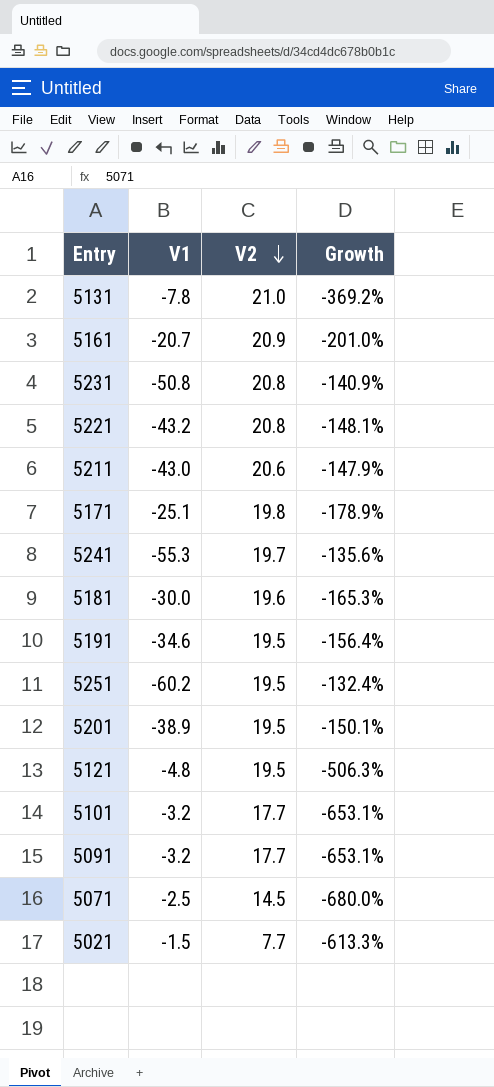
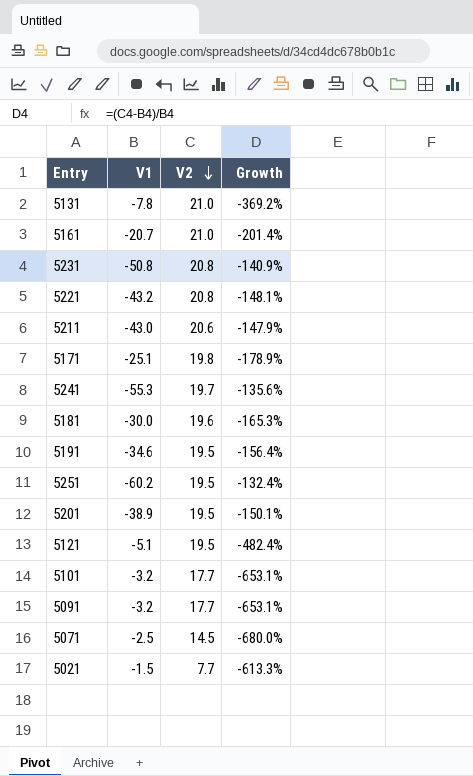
5161 | V2: 20.9 -> 21.0
5161 | Growth: -201.0% -> -201.4%
5121 | V1: -4.8 -> -5.1
5121 | Growth: -506.3% -> -482.4%

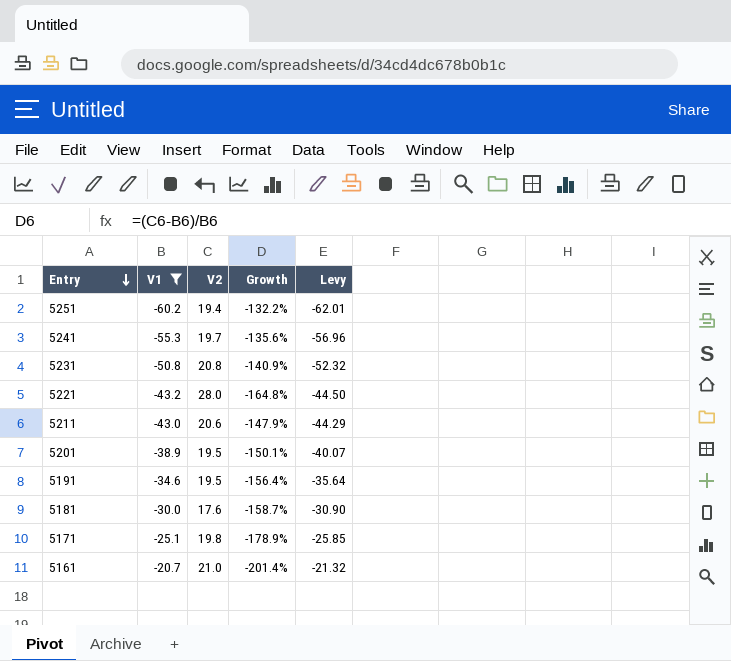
filter: none -> V1 <= -20.7
row order: V2 descending -> Entry descending
column Levy | formula: none -> [V1] * 1.03
5251 | V2: 19.5 -> 19.4
5251 | Growth: -132.4% -> -132.2%
5221 | V2: 20.8 -> 28.0
5221 | Growth: -148.1% -> -164.8%
5181 | V2: 19.6 -> 17.6
5181 | Growth: -165.3% -> -158.7%

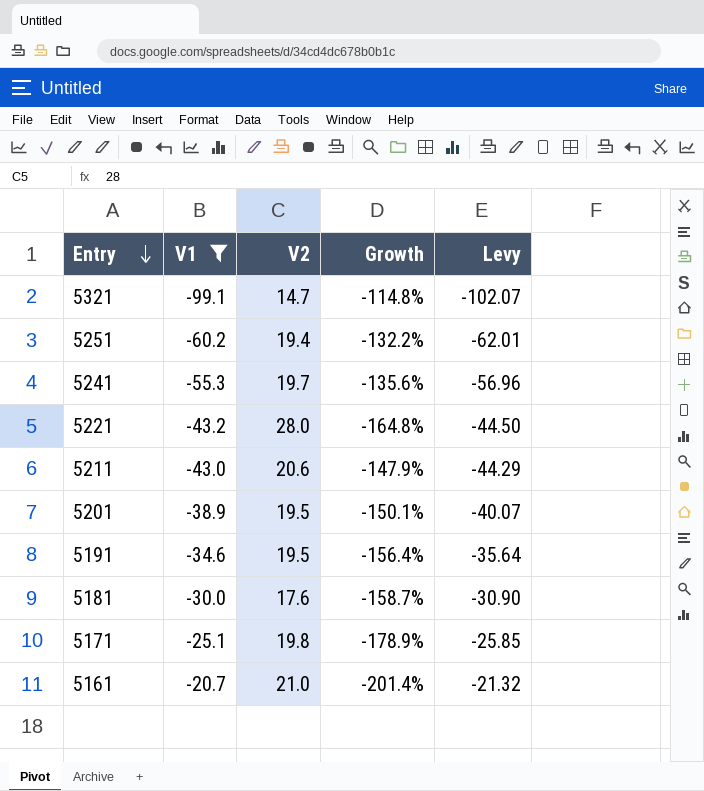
row 5231: -50.8 | 20.8 | -140.9% | -52.32 -> none
row 5321: none -> -99.1 | 14.7 | -114.8% | -102.07

